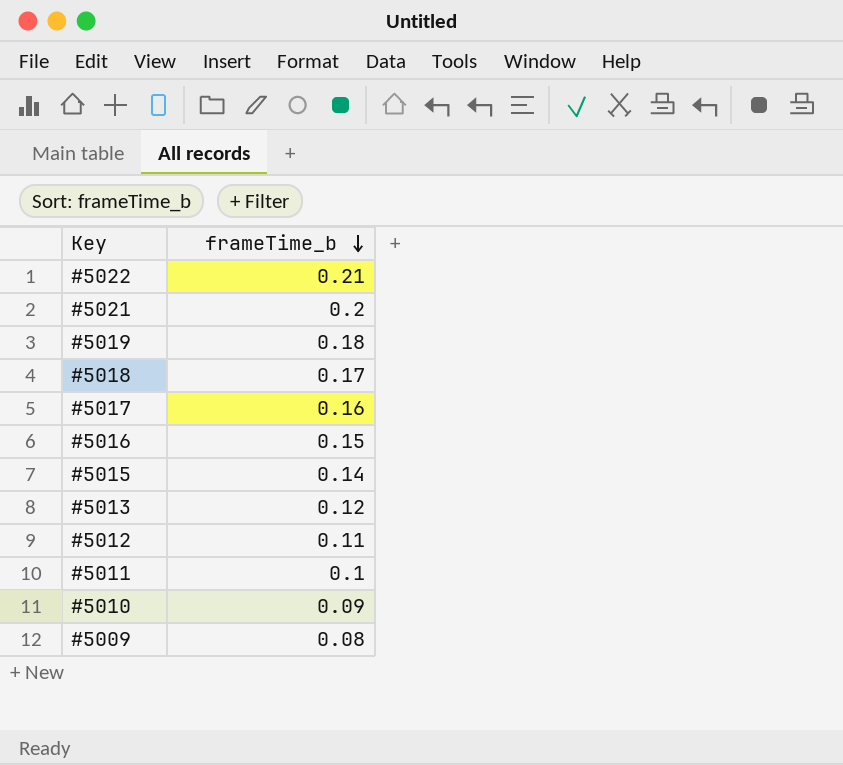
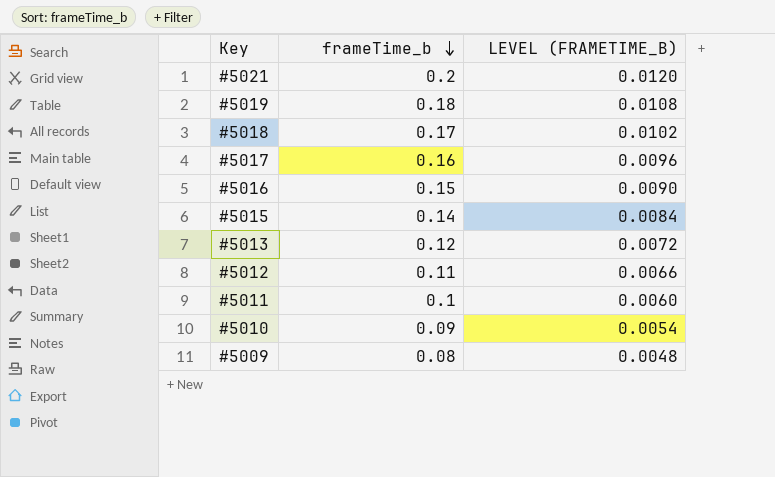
column LEVEL (FRAMETIME_B) | formula: none -> [frameTime_b] * 0.06
row #5022: 0.21 -> none

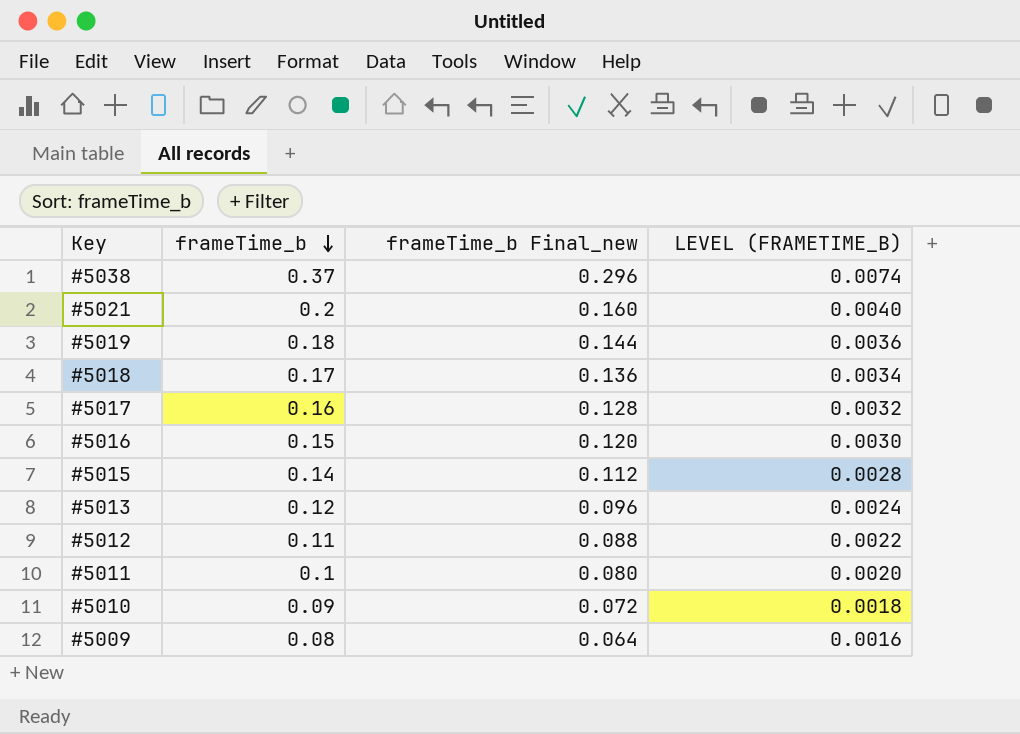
column frameTime_b Final_new | formula: none -> [frameTime_b] * 0.8
column LEVEL (FRAMETIME_B) | formula: [frameTime_b] * 0.06 -> [frameTime_b] * 0.02
row #5038: none -> 0.37 | 0.296 | 0.0074

